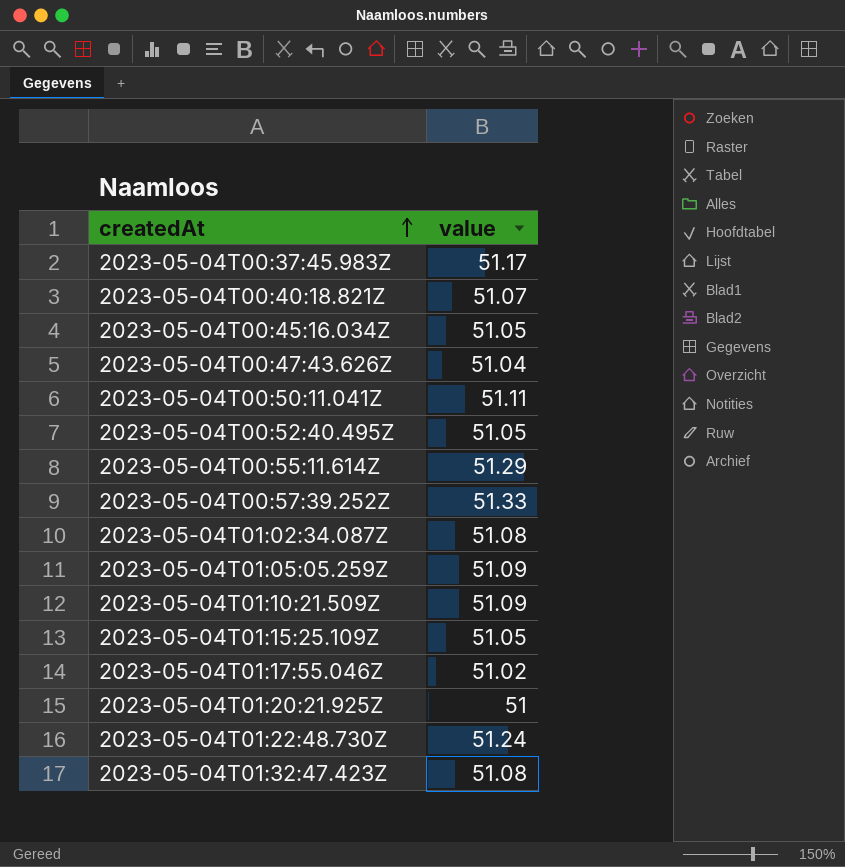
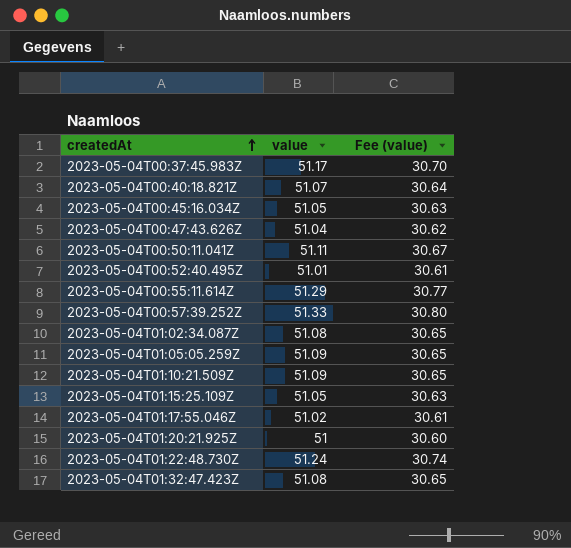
column Fee (value) | formula: none -> [value] * 0.6
2023-05-04T00:52:40.495Z | value: 51.05 -> 51.01

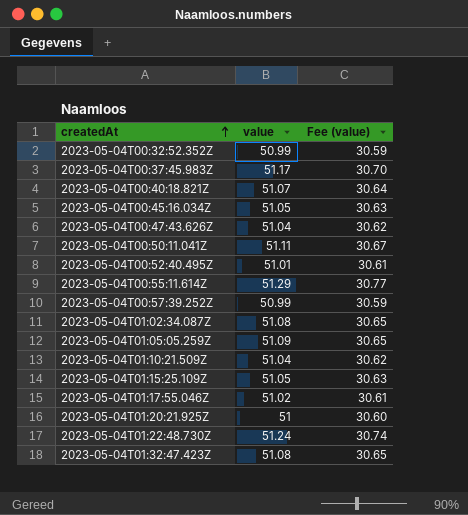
row 2023-05-04T00:32:52.352Z: none -> 50.99 | 30.59
2023-05-04T00:57:39.252Z | value: 51.33 -> 50.99
2023-05-04T00:57:39.252Z | Fee (value): 30.80 -> 30.59
2023-05-04T01:10:21.509Z | value: 51.09 -> 51.04
2023-05-04T01:10:21.509Z | Fee (value): 30.65 -> 30.62

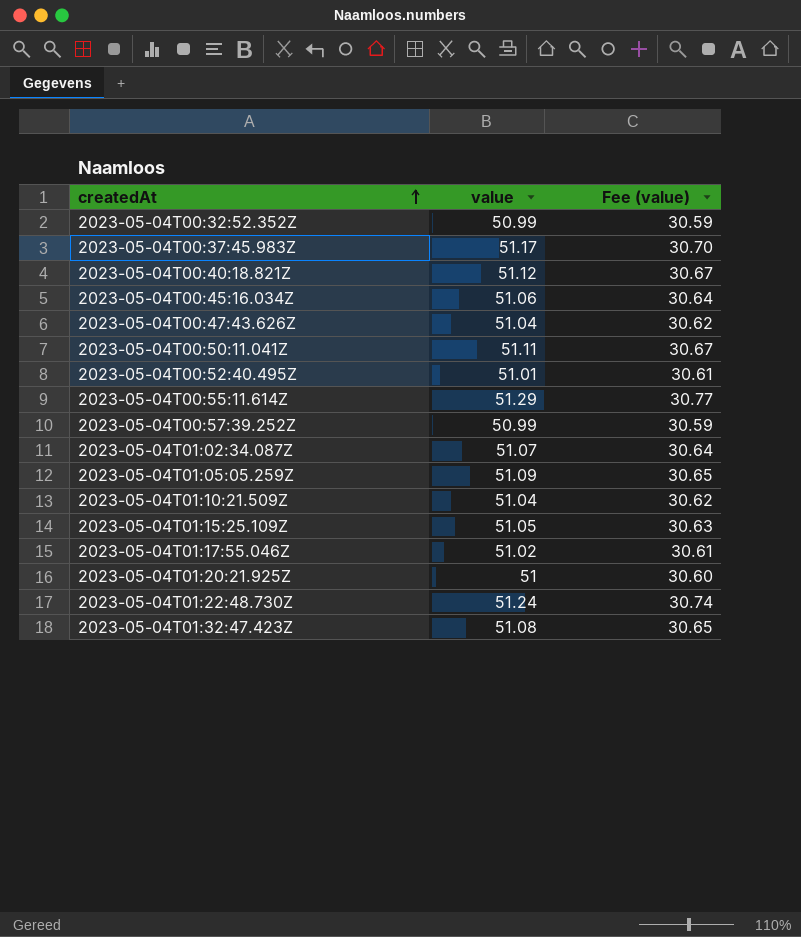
2023-05-04T00:40:18.821Z | value: 51.07 -> 51.12
2023-05-04T00:40:18.821Z | Fee (value): 30.64 -> 30.67
2023-05-04T00:45:16.034Z | value: 51.05 -> 51.06
2023-05-04T00:45:16.034Z | Fee (value): 30.63 -> 30.64
2023-05-04T01:02:34.087Z | value: 51.08 -> 51.07
2023-05-04T01:02:34.087Z | Fee (value): 30.65 -> 30.64

